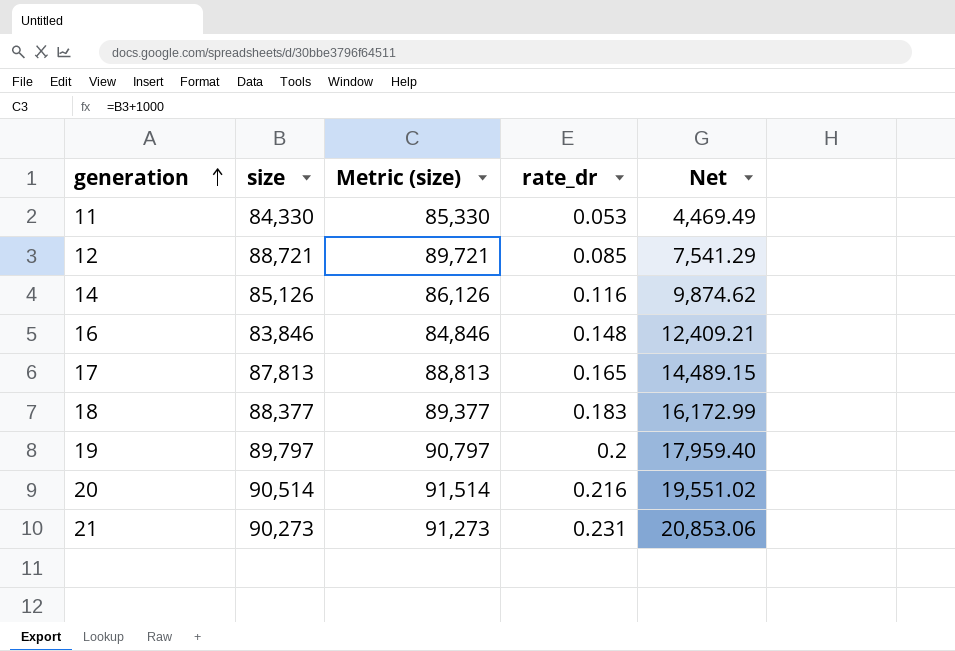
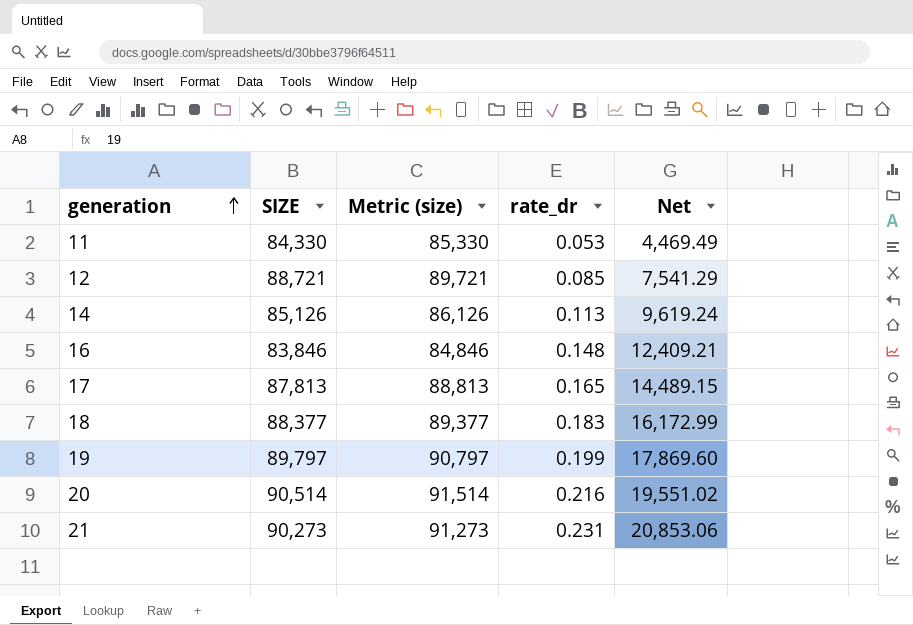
column name: size -> SIZE
14 | rate_dr: 0.116 -> 0.113
14 | Net: 9,874.62 -> 9,619.24
19 | rate_dr: 0.2 -> 0.199
19 | Net: 17,959.40 -> 17,869.60

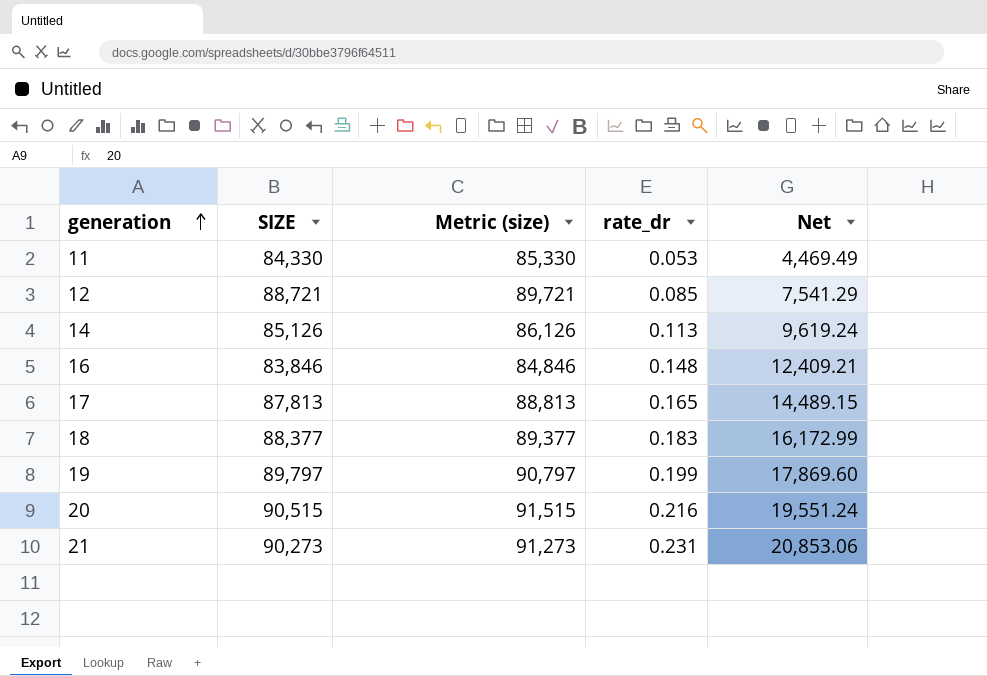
20 | SIZE: 90,514 -> 90,515
20 | Metric (size): 91,514 -> 91,515
20 | Net: 19,551.02 -> 19,551.24

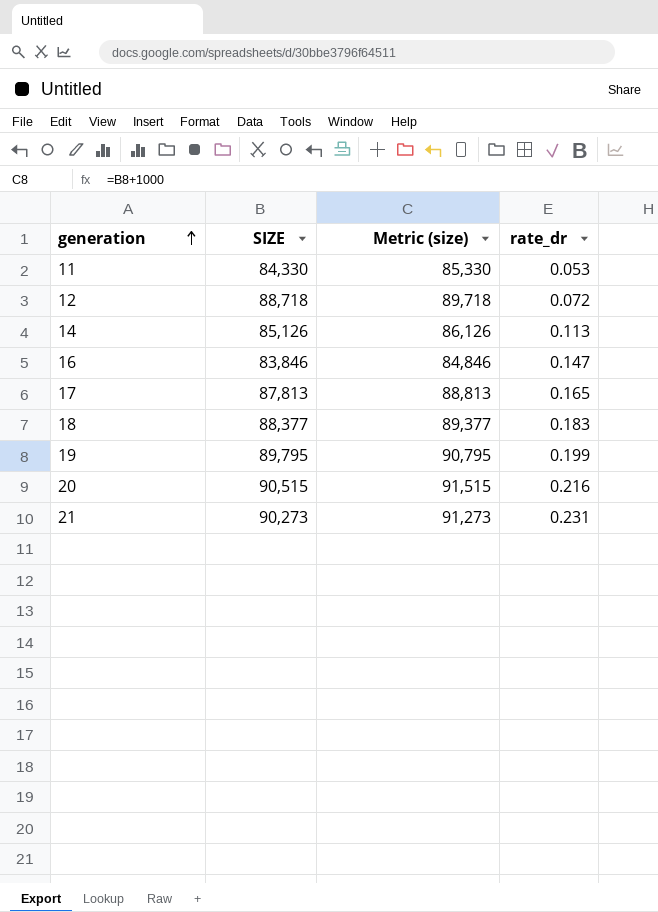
column Net | formula: [SIZE] * [rate_dr] -> none
12 | SIZE: 88,721 -> 88,718
12 | Metric (size): 89,721 -> 89,718
12 | rate_dr: 0.085 -> 0.072
16 | rate_dr: 0.148 -> 0.147
19 | SIZE: 89,797 -> 89,795
19 | Metric (size): 90,797 -> 90,795

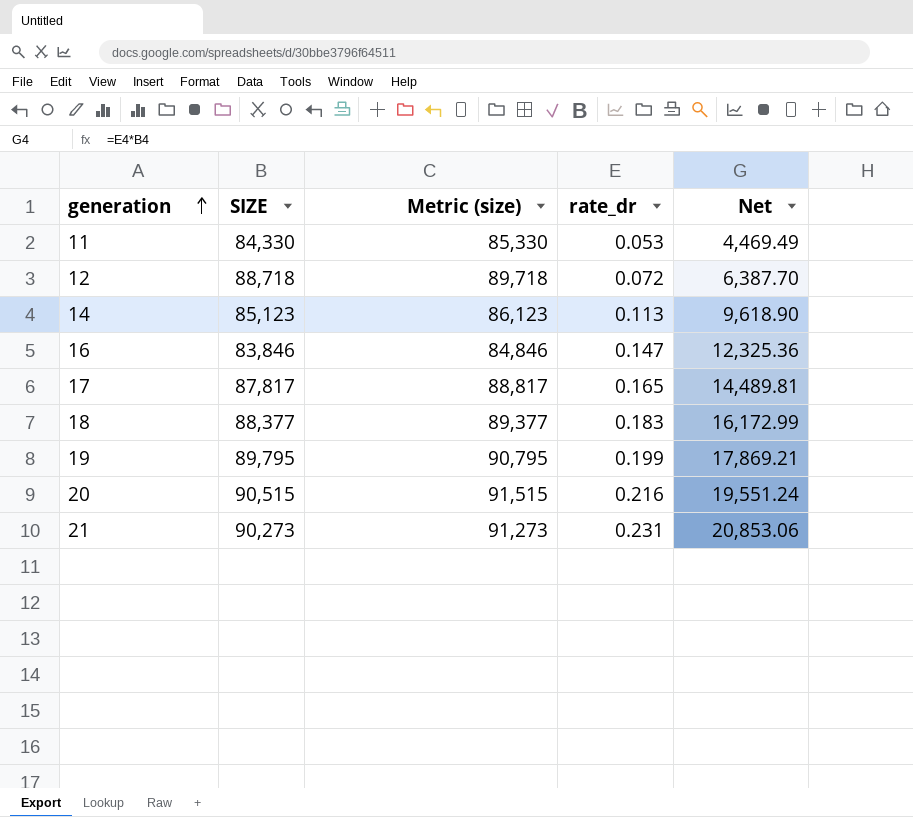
column Net | formula: none -> [SIZE] * [rate_dr]
14 | SIZE: 85,126 -> 85,123
14 | Metric (size): 86,126 -> 86,123
17 | SIZE: 87,813 -> 87,817
17 | Metric (size): 88,813 -> 88,817

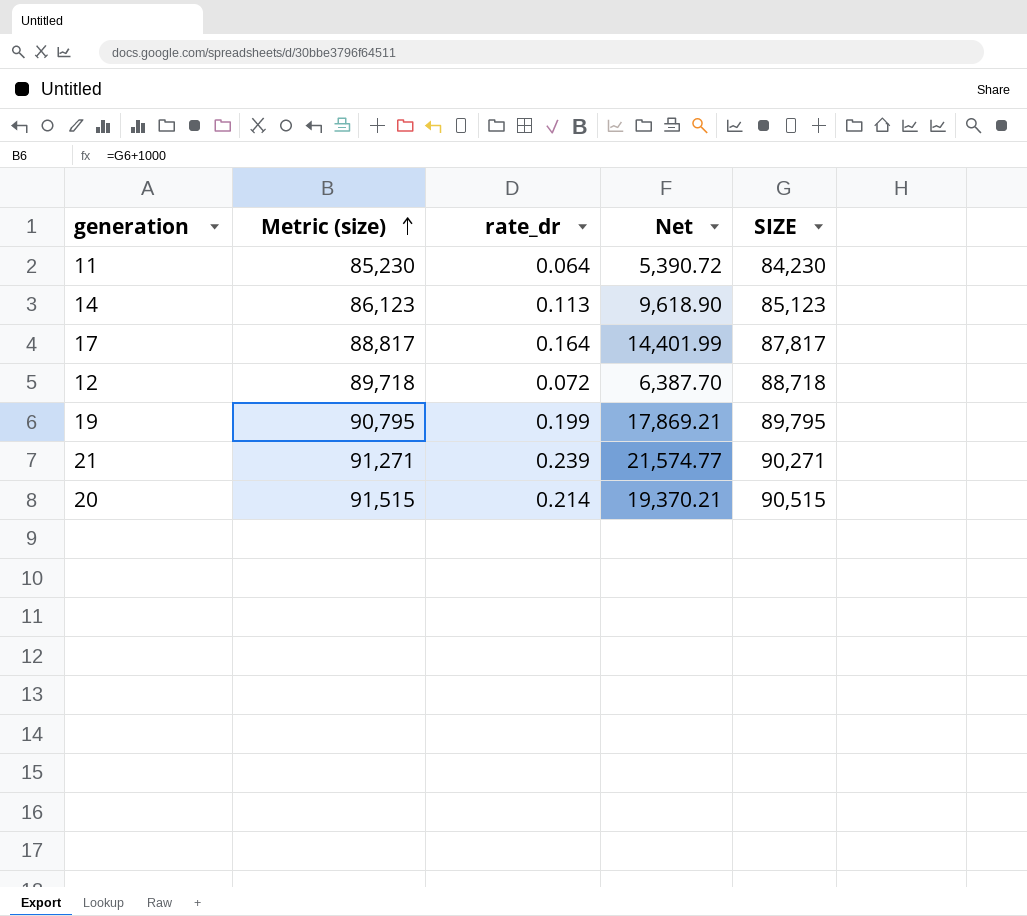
row order: generation ascending -> Metric (size) ascending
column SIZE | position: 2 -> 5
row 16: 83,846 | 84,846 | 0.147 | 12,325.36 -> none
row 18: 88,377 | 89,377 | 0.183 | 16,172.99 -> none
11 | Metric (size): 85,330 -> 85,230
11 | rate_dr: 0.053 -> 0.064
11 | Net: 4,469.49 -> 5,390.72
11 | SIZE: 84,330 -> 84,230
17 | rate_dr: 0.165 -> 0.164
17 | Net: 14,489.81 -> 14,401.99
21 | Metric (size): 91,273 -> 91,271
21 | rate_dr: 0.231 -> 0.239
21 | Net: 20,853.06 -> 21,574.77
21 | SIZE: 90,273 -> 90,271
20 | rate_dr: 0.216 -> 0.214
20 | Net: 19,551.24 -> 19,370.21

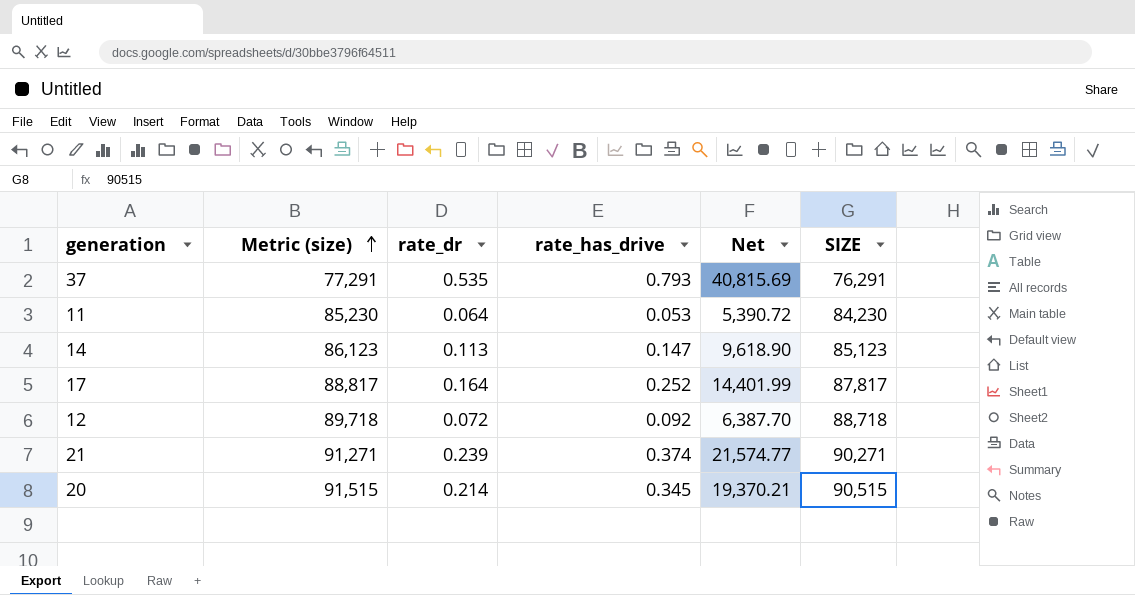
column rate_has_drive | position: none -> 4
row 19: 90,795 | 0.199 | 17,869.21 | 89,795 -> none
row 37: none -> 77,291 | 0.535 | 0.793 | 40,815.69 | 76,291

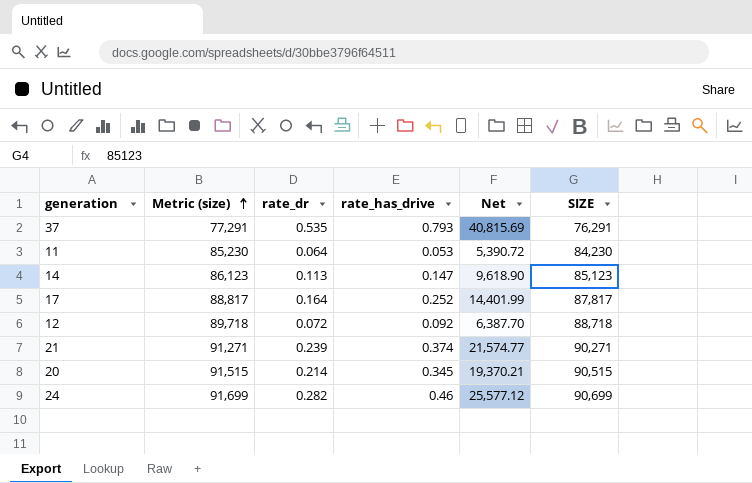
row 24: none -> 91,699 | 0.282 | 0.46 | 25,577.12 | 90,699

